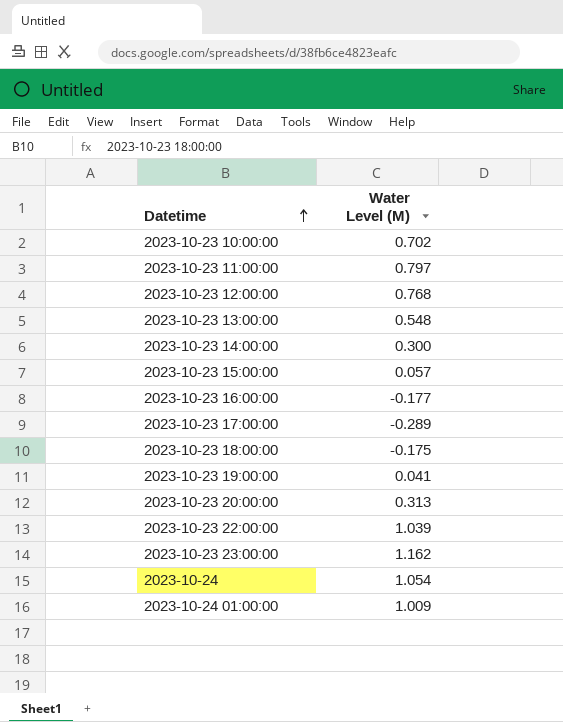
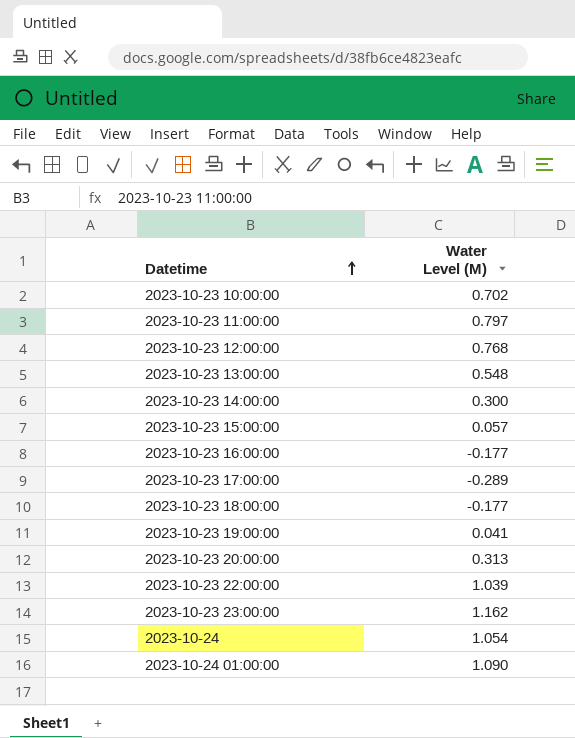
2023-10-23 18:00:00 | Water Level (M): -0.175 -> -0.177
2023-10-24 01:00:00 | Water Level (M): 1.009 -> 1.090

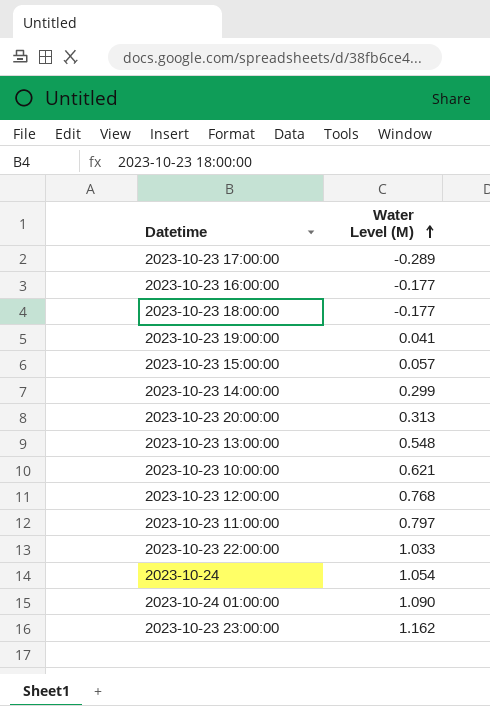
row order: Datetime ascending -> Water Level (M) ascending
2023-10-23 14:00:00 | Water Level (M): 0.300 -> 0.299
2023-10-23 10:00:00 | Water Level (M): 0.702 -> 0.621
2023-10-23 22:00:00 | Water Level (M): 1.039 -> 1.033

